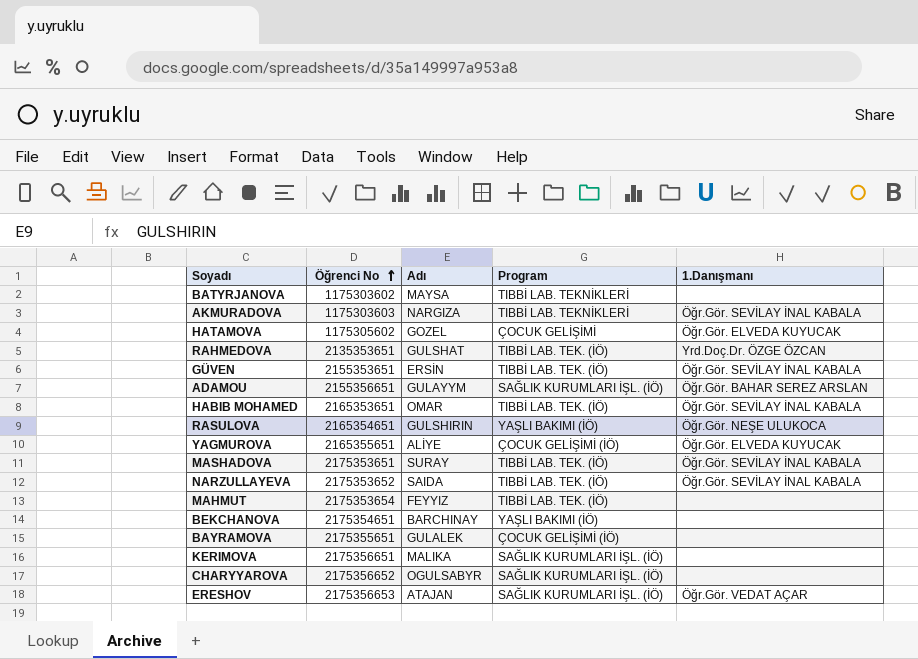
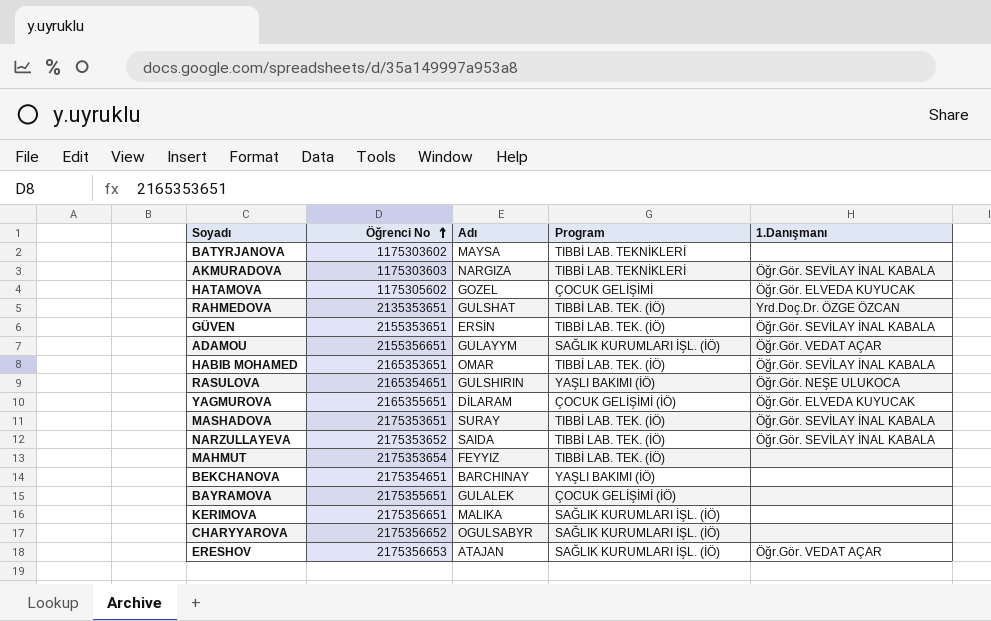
ADAMOU | 1.Danışmanı: Öğr.Gör. BAHAR SEREZ ARSLAN -> Öğr.Gör. VEDAT AÇAR
YAGMUROVA | Adı: ALİYE -> DİLARAM

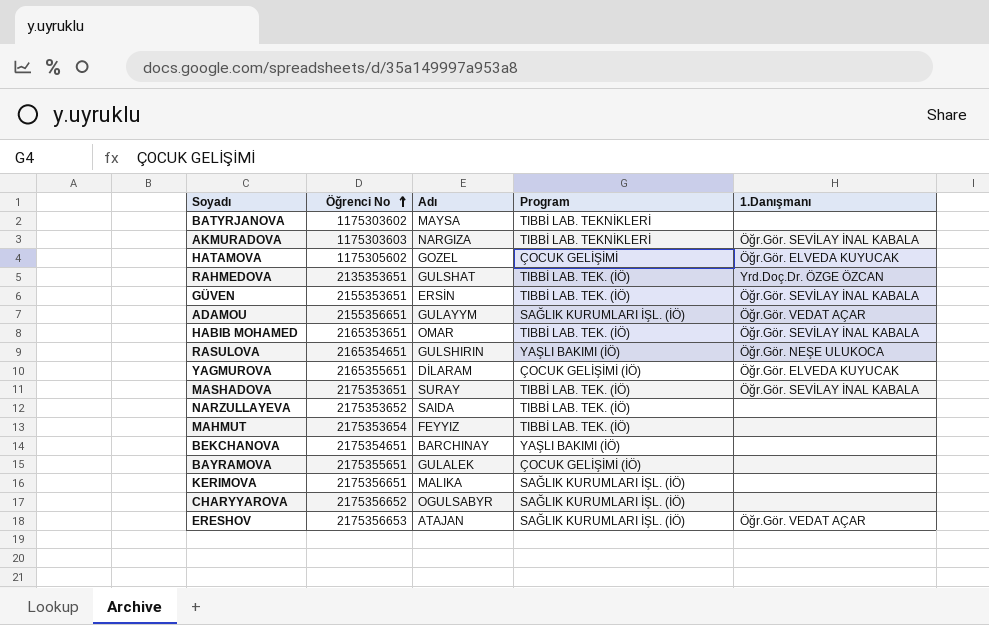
NARZULLAYEVA | 1.Danışmanı: Öğr.Gör. SEVİLAY İNAL KABALA -> none

